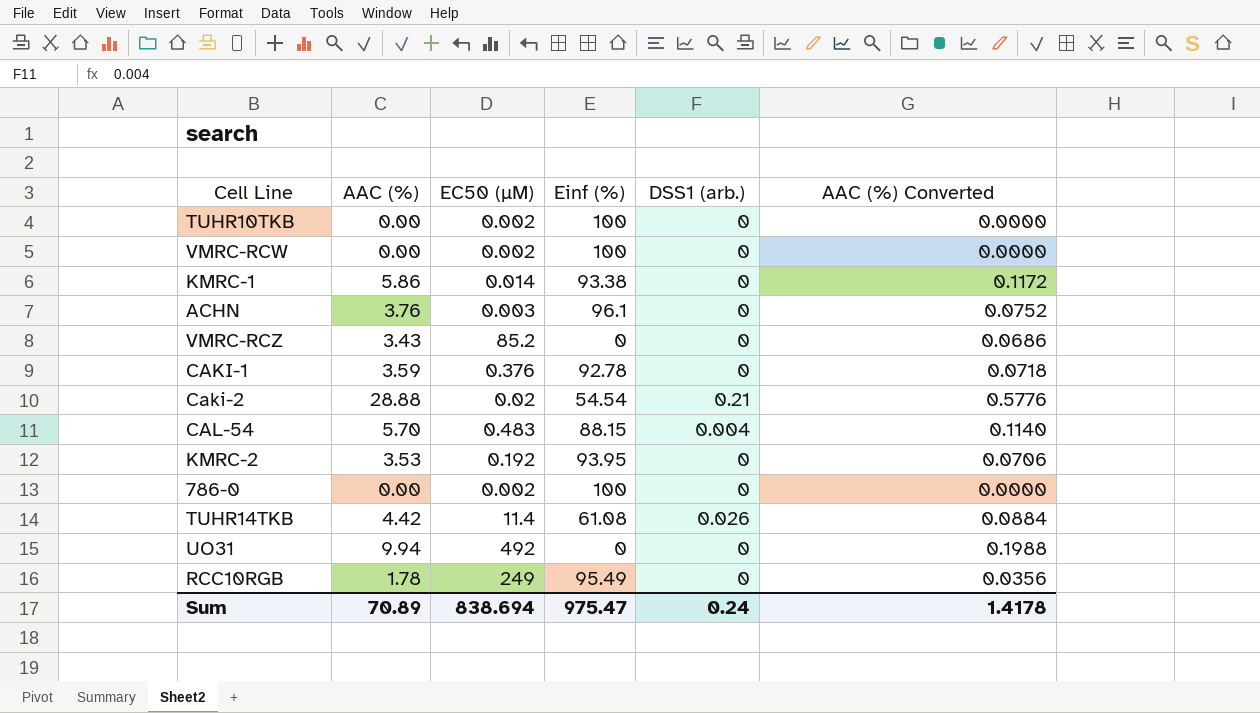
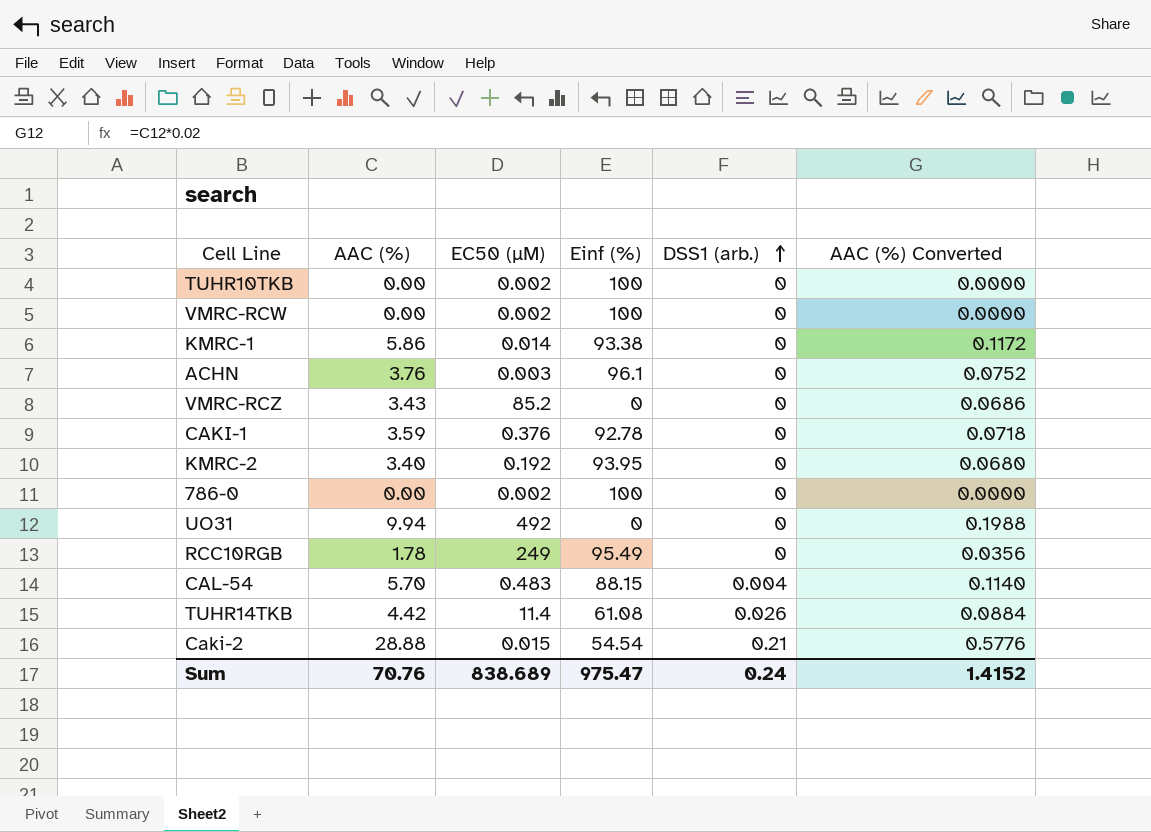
row order: none -> DSS1 (arb.) ascending
KMRC-2 | AAC (%): 3.53 -> 3.40
KMRC-2 | AAC (%) Converted: 0.0706 -> 0.0680
Caki-2 | EC50 (µM): 0.02 -> 0.015
Sum | AAC (%): 70.89 -> 70.76
Sum | EC50 (µM): 838.694 -> 838.689
Sum | AAC (%) Converted: 1.4178 -> 1.4152

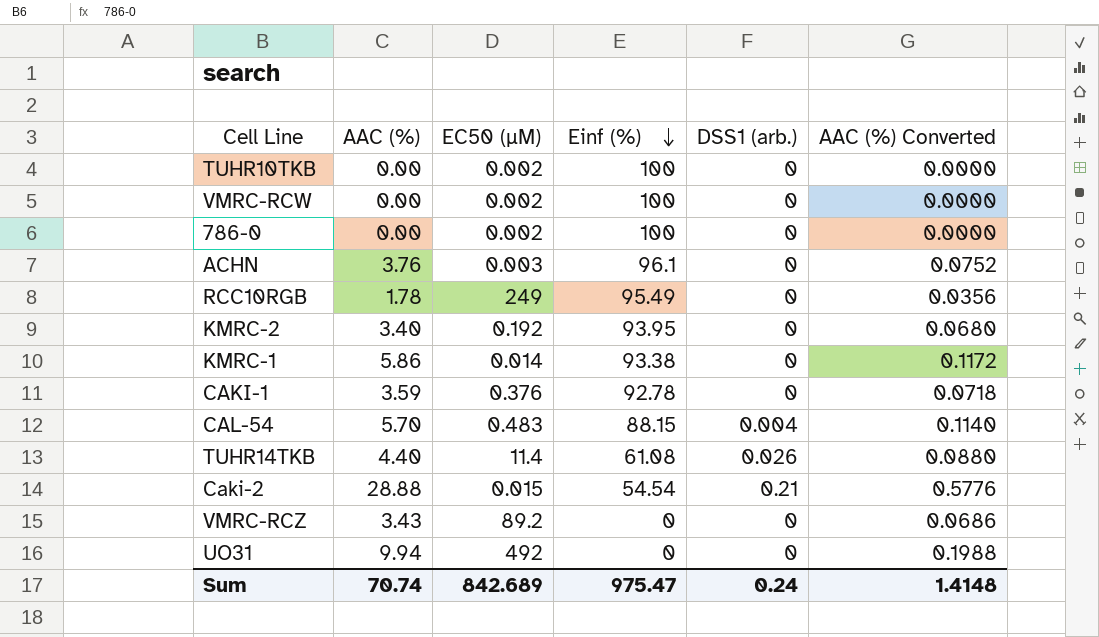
row order: DSS1 (arb.) ascending -> Einf (%) descending
TUHR14TKB | AAC (%): 4.42 -> 4.40
TUHR14TKB | AAC (%) Converted: 0.0884 -> 0.0880
VMRC-RCZ | EC50 (µM): 85.2 -> 89.2
Sum | AAC (%): 70.76 -> 70.74
Sum | EC50 (µM): 838.689 -> 842.689
Sum | AAC (%) Converted: 1.4152 -> 1.4148

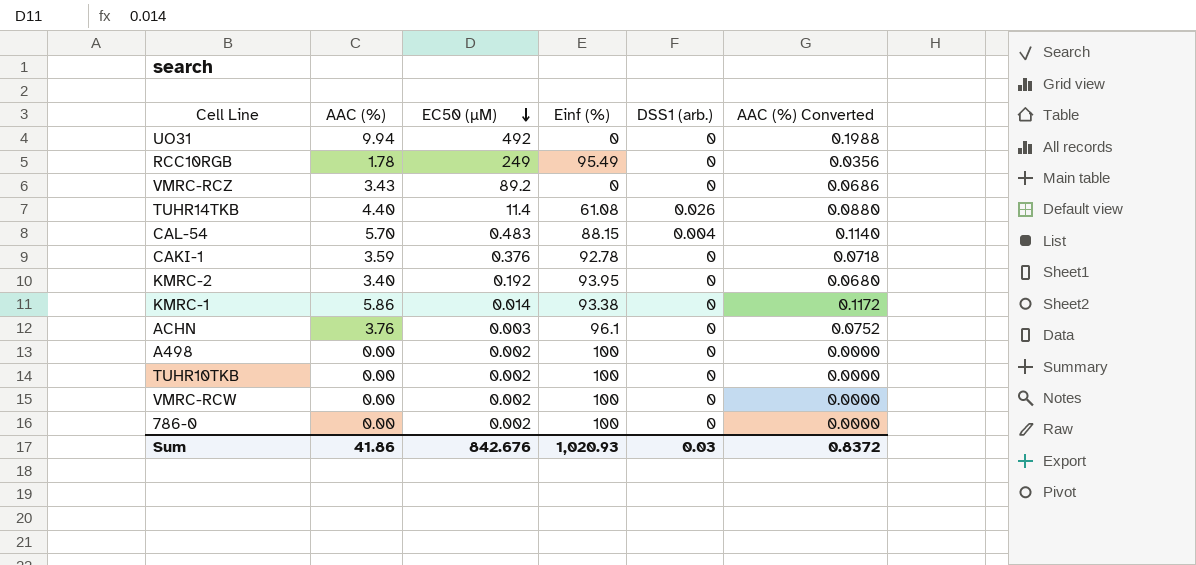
row order: Einf (%) descending -> EC50 (µM) descending
row Caki-2: 28.88 | 0.015 | 54.54 | 0.21 | 0.5776 -> none
row A498: none -> 0.00 | 0.002 | 100 | 0 | 0.0000
Sum | AAC (%): 70.74 -> 41.86
Sum | EC50 (µM): 842.689 -> 842.676
Sum | Einf (%): 975.47 -> 1,020.93
Sum | DSS1 (arb.): 0.24 -> 0.03
Sum | AAC (%) Converted: 1.4148 -> 0.8372

